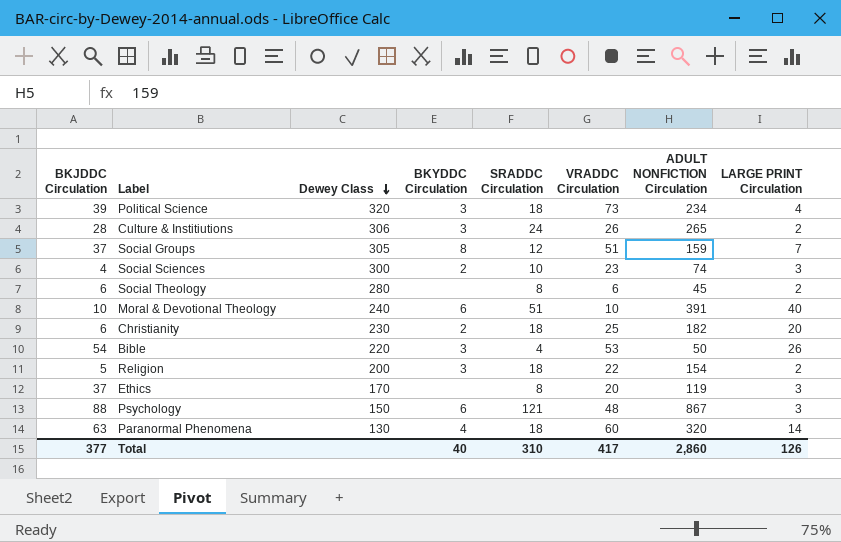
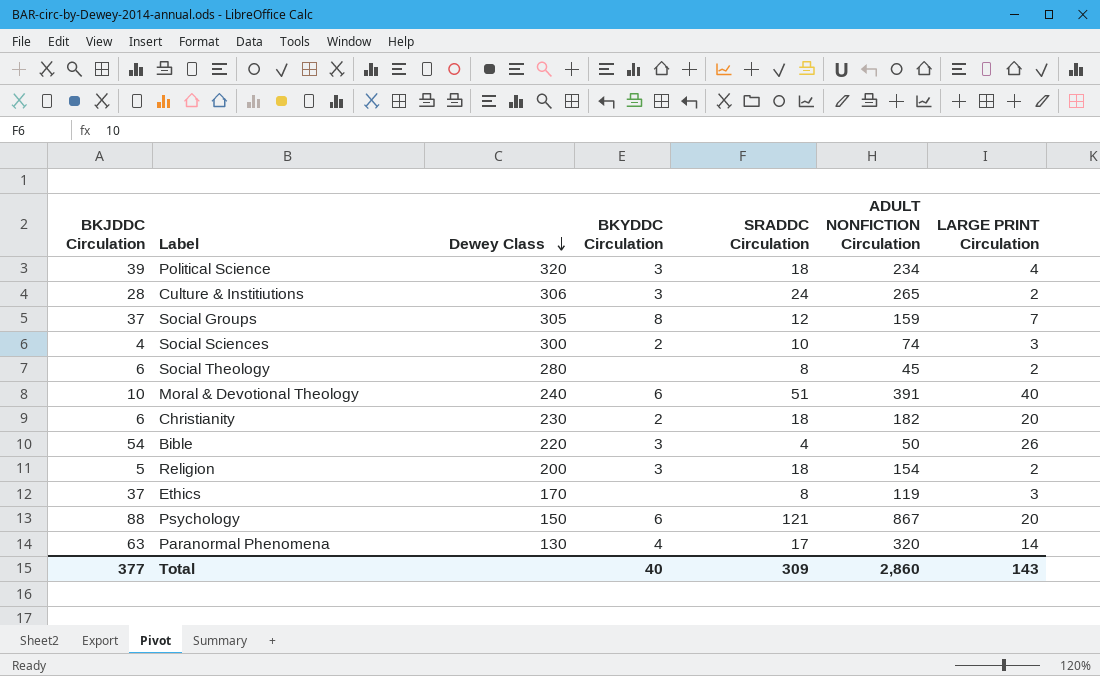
column VRADDC Circulation | position: 6 -> none
Psychology | LARGE PRINT Circulation: 3 -> 20
Paranormal Phenomena | SRADDC Circulation: 18 -> 17
Total | SRADDC Circulation: 310 -> 309
Total | LARGE PRINT Circulation: 126 -> 143

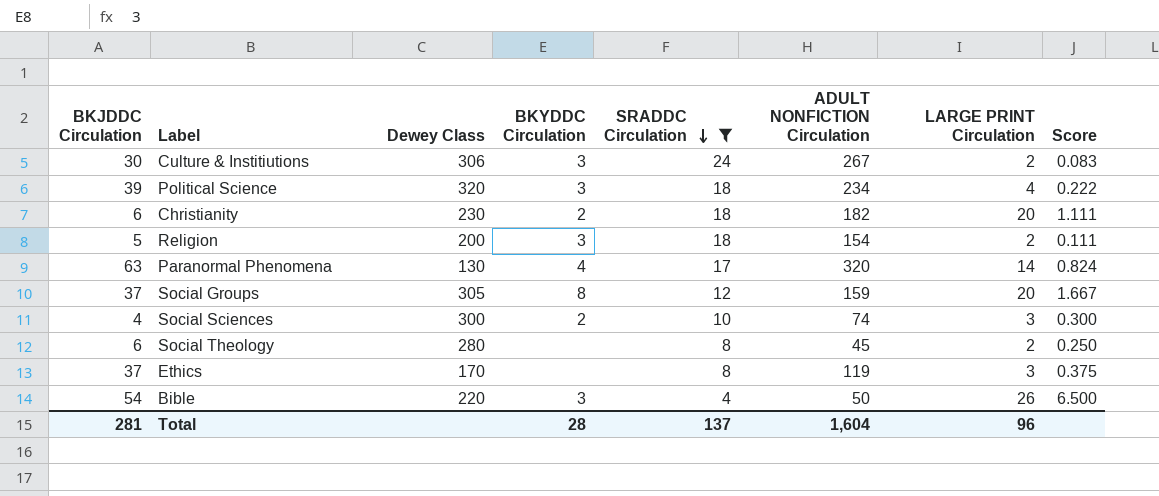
filter: none -> SRADDC Circulation <= 24
row order: Dewey Class descending -> SRADDC Circulation descending
column Score | formula: none -> [LARGE PRINT Circulation] / [SRADDC Circulation]
Culture & Institiutions | BKJDDC Circulation: 28 -> 30
Culture & Institiutions | ADULT NONFICTION Circulation: 265 -> 267
Social Groups | LARGE PRINT Circulation: 7 -> 20
Total | BKJDDC Circulation: 377 -> 281
Total | BKYDDC Circulation: 40 -> 28
Total | SRADDC Circulation: 309 -> 137
Total | ADULT NONFICTION Circulation: 2,860 -> 1,604
Total | LARGE PRINT Circulation: 143 -> 96

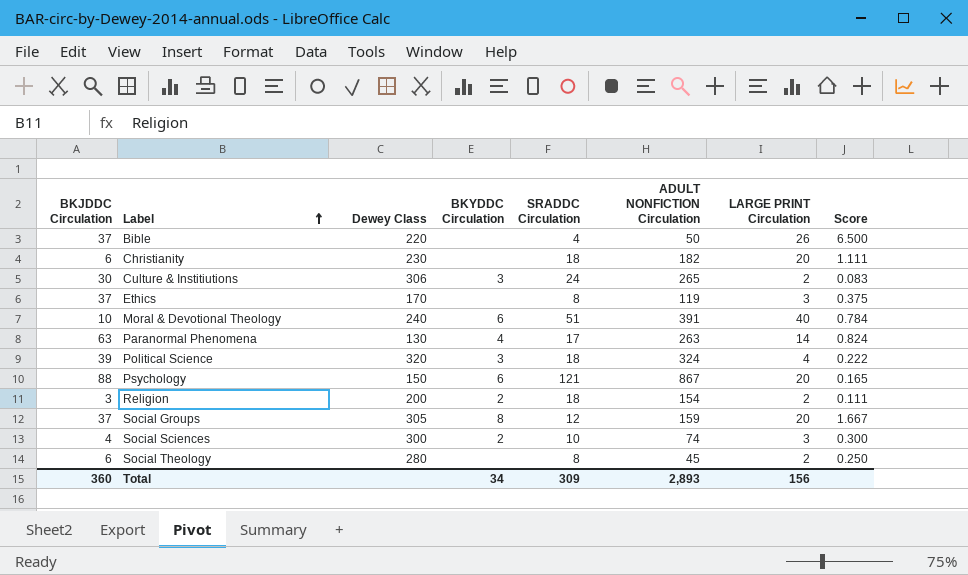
filter: SRADDC Circulation <= 24 -> none
row order: SRADDC Circulation descending -> Label ascending
Bible | BKJDDC Circulation: 54 -> 37
Bible | BKYDDC Circulation: 3 -> none
Christianity | BKYDDC Circulation: 2 -> none
Culture & Institiutions | ADULT NONFICTION Circulation: 267 -> 265
Paranormal Phenomena | ADULT NONFICTION Circulation: 320 -> 263
Political Science | ADULT NONFICTION Circulation: 234 -> 324
Religion | BKJDDC Circulation: 5 -> 3
Religion | BKYDDC Circulation: 3 -> 2
Total | BKJDDC Circulation: 281 -> 360
Total | BKYDDC Circulation: 28 -> 34
Total | SRADDC Circulation: 137 -> 309
Total | ADULT NONFICTION Circulation: 1,604 -> 2,893
Total | LARGE PRINT Circulation: 96 -> 156

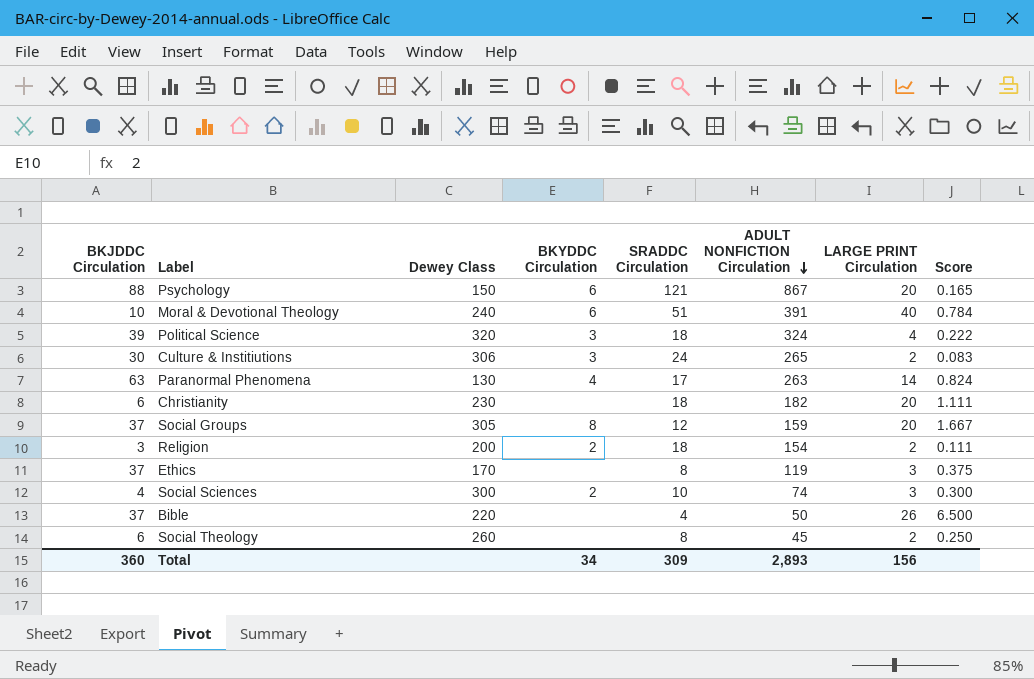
row order: Label ascending -> ADULT NONFICTION Circulation descending
Social Theology | Dewey Class: 280 -> 260

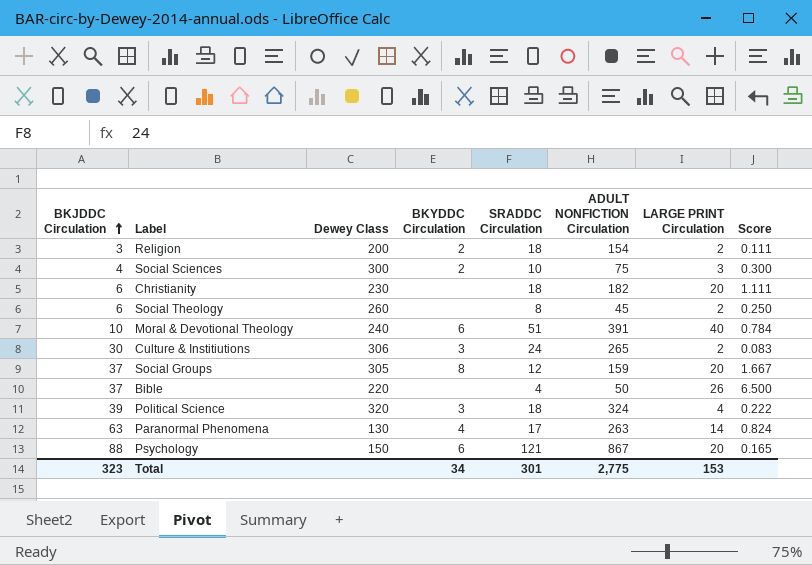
row order: ADULT NONFICTION Circulation descending -> BKJDDC Circulation ascending
row Ethics: 37 | 170 | none | 8 | 119 | 3 | 0.375 -> none
Social Sciences | ADULT NONFICTION Circulation: 74 -> 75
Total | BKJDDC Circulation: 360 -> 323
Total | SRADDC Circulation: 309 -> 301
Total | ADULT NONFICTION Circulation: 2,893 -> 2,775
Total | LARGE PRINT Circulation: 156 -> 153

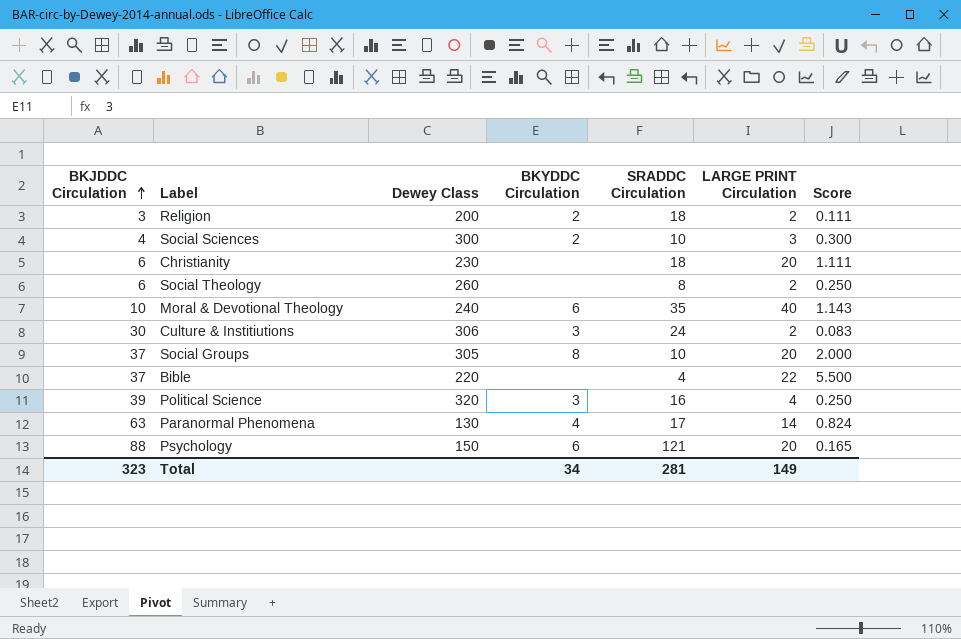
column ADULT NONFICTION Circulation | position: 6 -> none
Moral & Devotional Theology | SRADDC Circulation: 51 -> 35
Moral & Devotional Theology | Score: 0.784 -> 1.143
Social Groups | SRADDC Circulation: 12 -> 10
Social Groups | Score: 1.667 -> 2.000
Bible | LARGE PRINT Circulation: 26 -> 22
Bible | Score: 6.500 -> 5.500
Political Science | SRADDC Circulation: 18 -> 16
Political Science | Score: 0.222 -> 0.250
Total | SRADDC Circulation: 301 -> 281
Total | LARGE PRINT Circulation: 153 -> 149

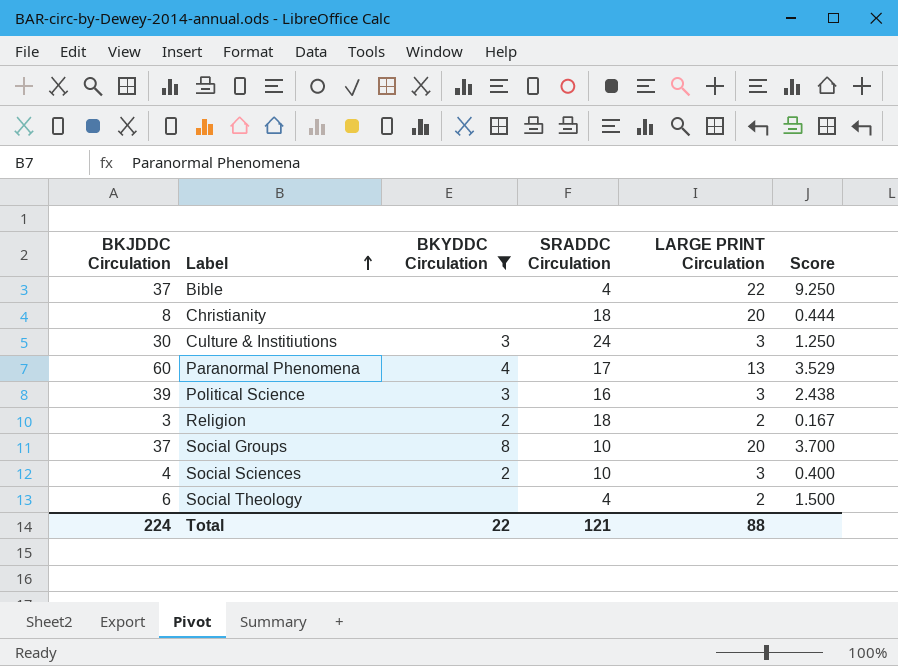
filter: none -> BKYDDC Circulation != 6
row order: BKJDDC Circulation ascending -> Label ascending
column Dewey Class | position: 3 -> none
column Score | formula: [LARGE PRINT Circulation] / [SRADDC Circulation] -> [BKJDDC Circulation] / [SRADDC Circulation]
Christianity | BKJDDC Circulation: 6 -> 8
Culture & Institiutions | LARGE PRINT Circulation: 2 -> 3
Paranormal Phenomena | BKJDDC Circulation: 63 -> 60
Paranormal Phenomena | LARGE PRINT Circulation: 14 -> 13
Political Science | LARGE PRINT Circulation: 4 -> 3
Social Theology | SRADDC Circulation: 8 -> 4
Total | BKJDDC Circulation: 323 -> 224
Total | BKYDDC Circulation: 34 -> 22
Total | SRADDC Circulation: 281 -> 121
Total | LARGE PRINT Circulation: 149 -> 88

